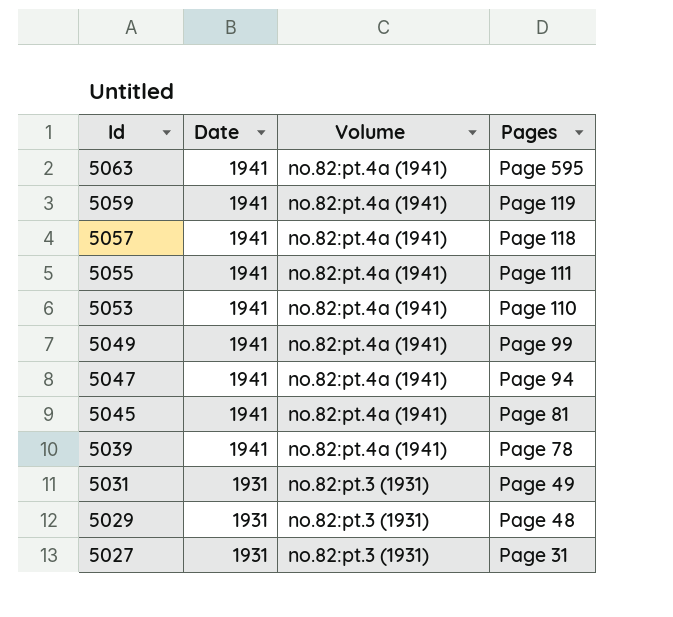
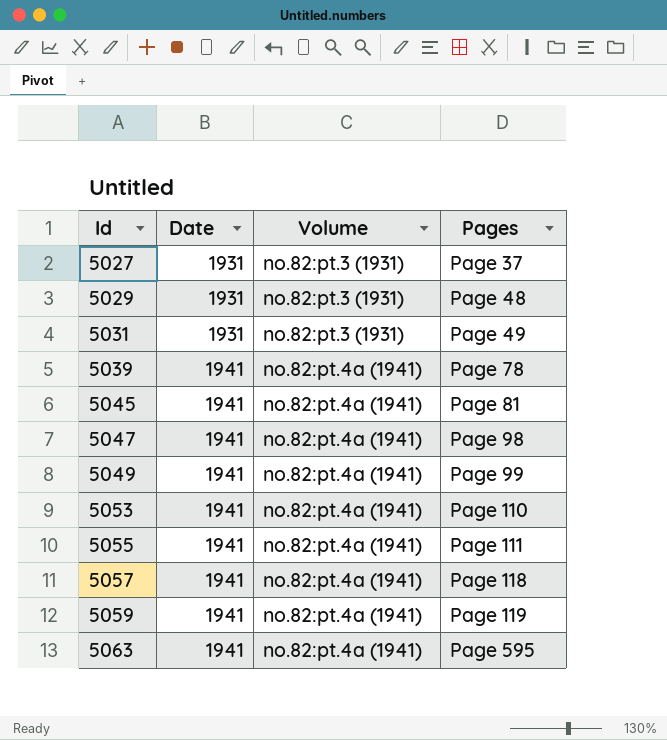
row order: Id descending -> Id ascending
5027 | Pages: Page 31 -> Page 37
5047 | Pages: Page 94 -> Page 98

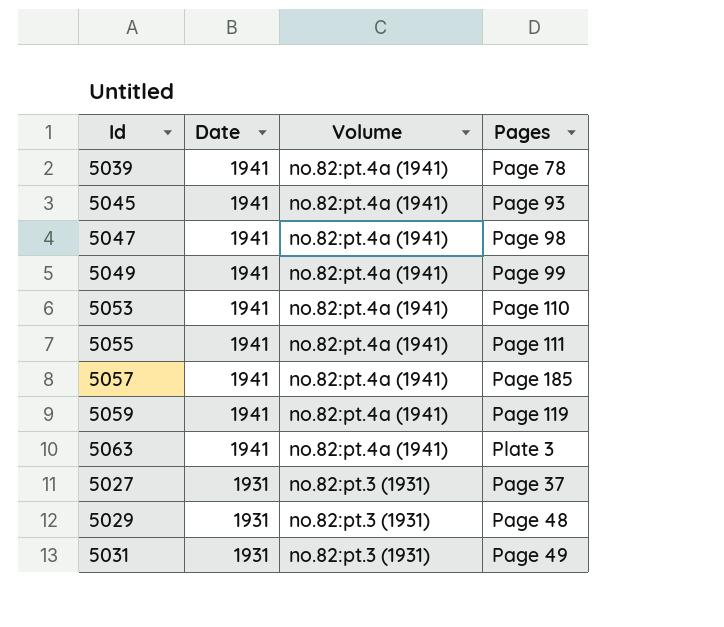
row order: Id ascending -> Date descending
5045 | Pages: Page 81 -> Page 93
5057 | Pages: Page 118 -> Page 185
5063 | Pages: Page 595 -> Plate 3

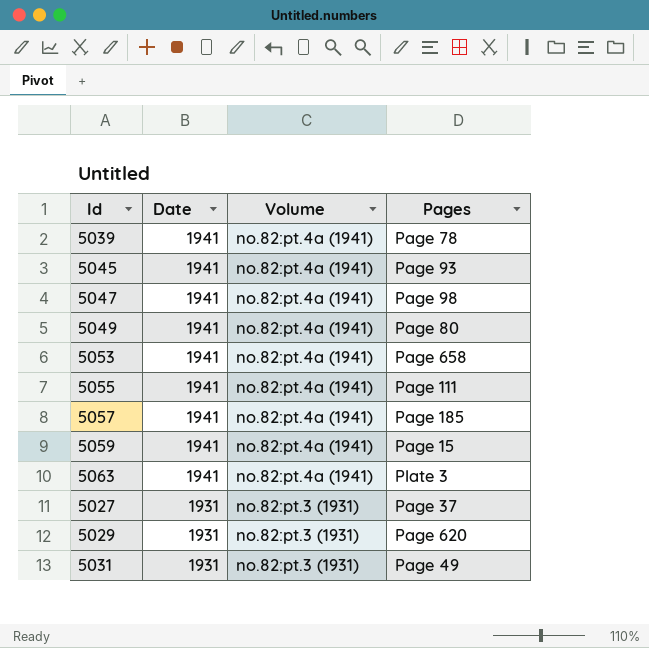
5049 | Pages: Page 99 -> Page 80
5053 | Pages: Page 110 -> Page 658
5059 | Pages: Page 119 -> Page 15
5029 | Pages: Page 48 -> Page 620

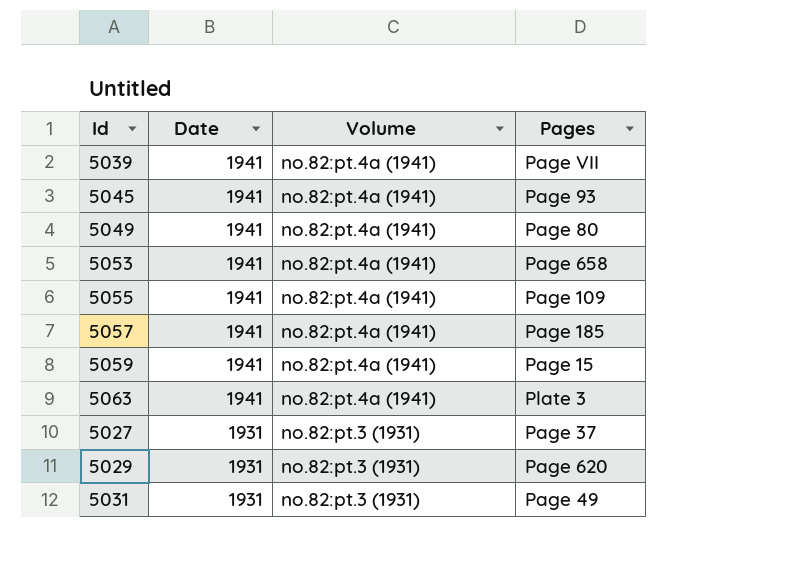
row 5047: 1941 | no.82:pt.4a (1941) | Page 98 -> none
5039 | Pages: Page 78 -> Page VII
5055 | Pages: Page 111 -> Page 109

